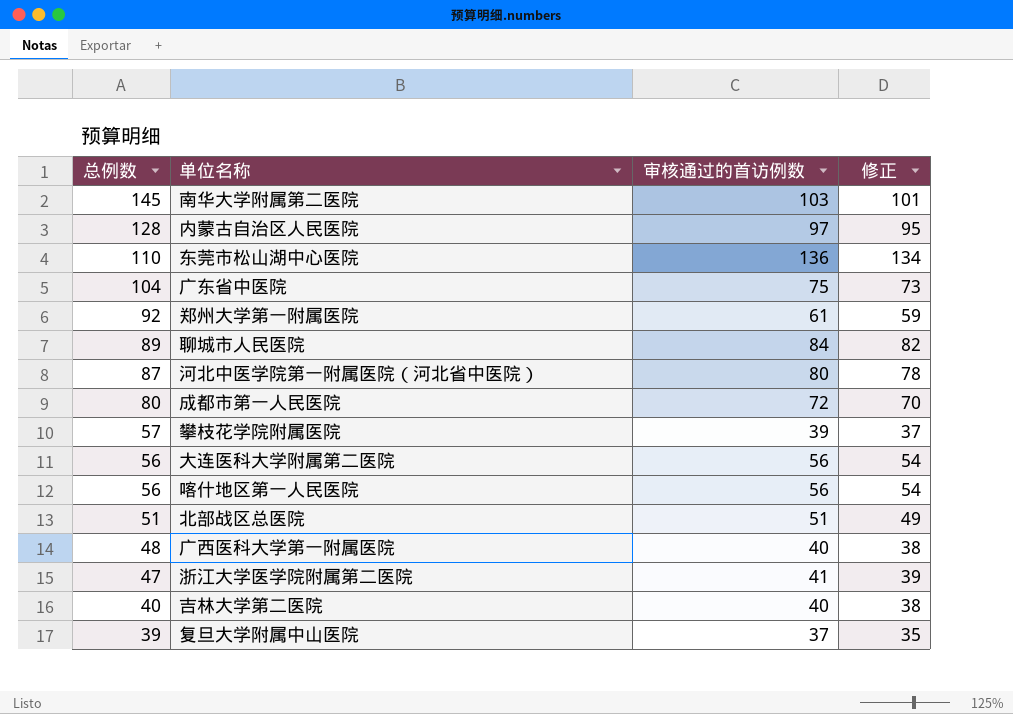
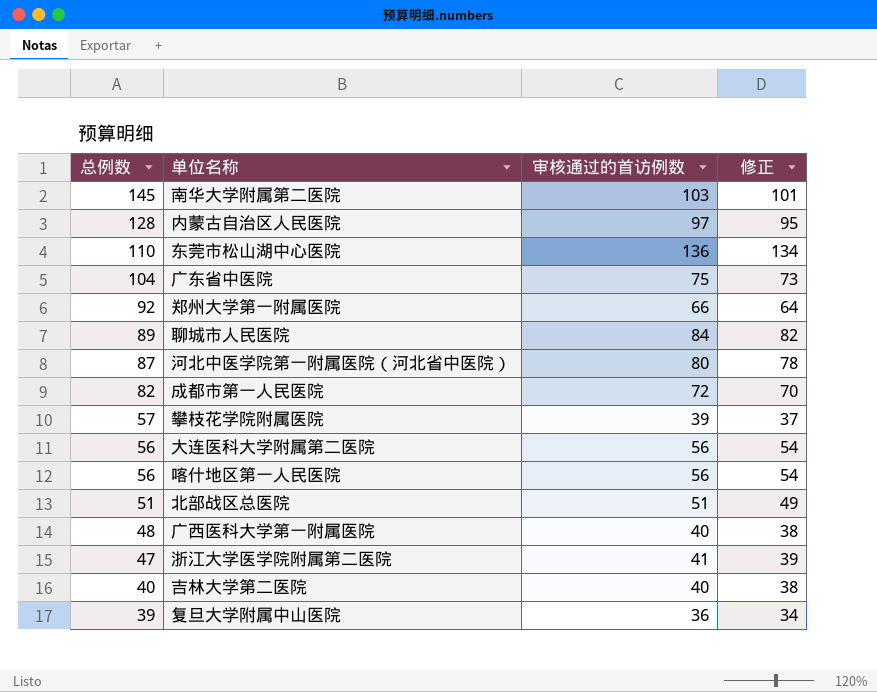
郑州大学第一附属医院 | 审核通过的首访例数: 61 -> 66
郑州大学第一附属医院 | 修正: 59 -> 64
成都市第一人民医院 | 总例数: 80 -> 82
复旦大学附属中山医院 | 审核通过的首访例数: 37 -> 36
复旦大学附属中山医院 | 修正: 35 -> 34

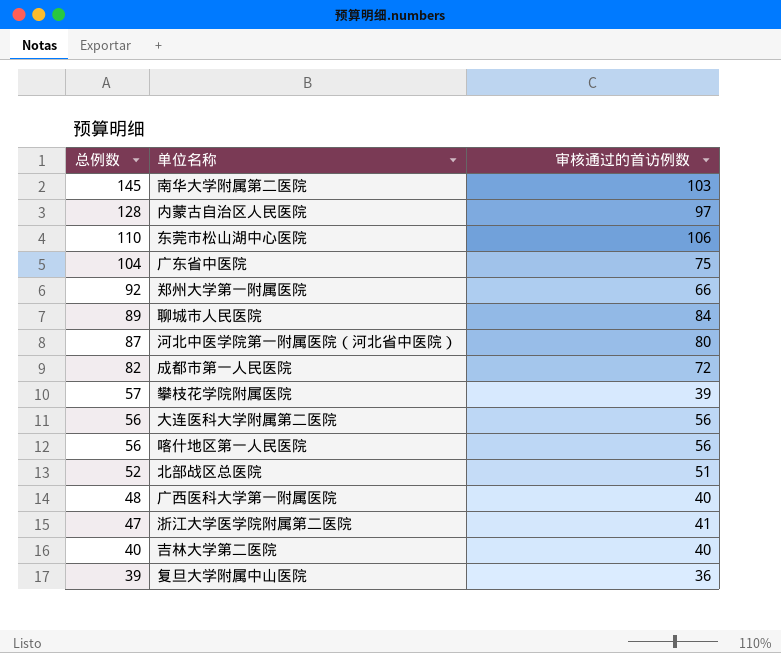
column 修正 | formula: [审核通过的首访例数] - 2 -> none
东莞市松山湖中心医院 | 审核通过的首访例数: 136 -> 106
北部战区总医院 | 总例数: 51 -> 52

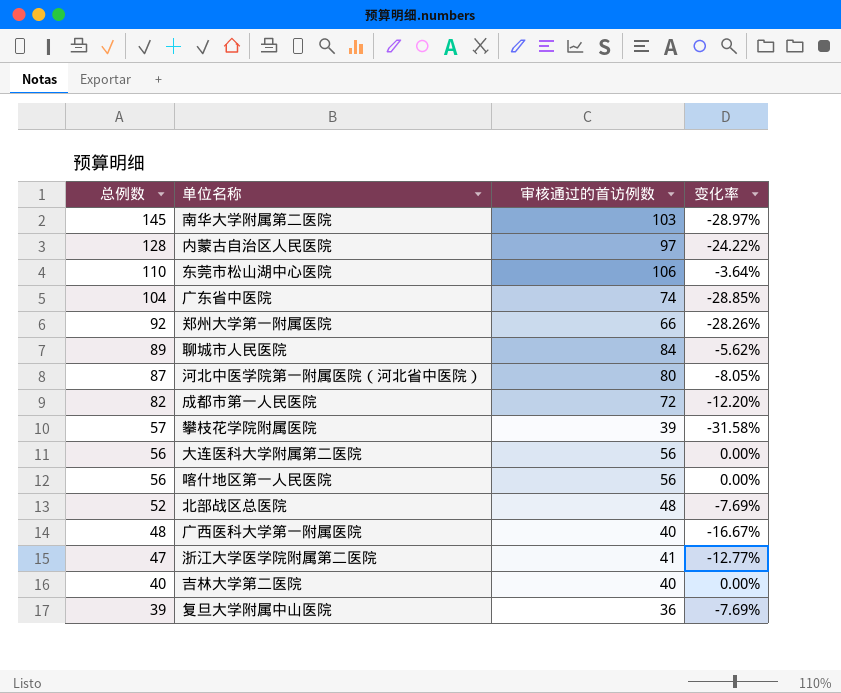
column 变化率 | formula: none -> ([审核通过的首访例数] - [总例数]) / [总例数]
广东省中医院 | 审核通过的首访例数: 75 -> 74
北部战区总医院 | 审核通过的首访例数: 51 -> 48

